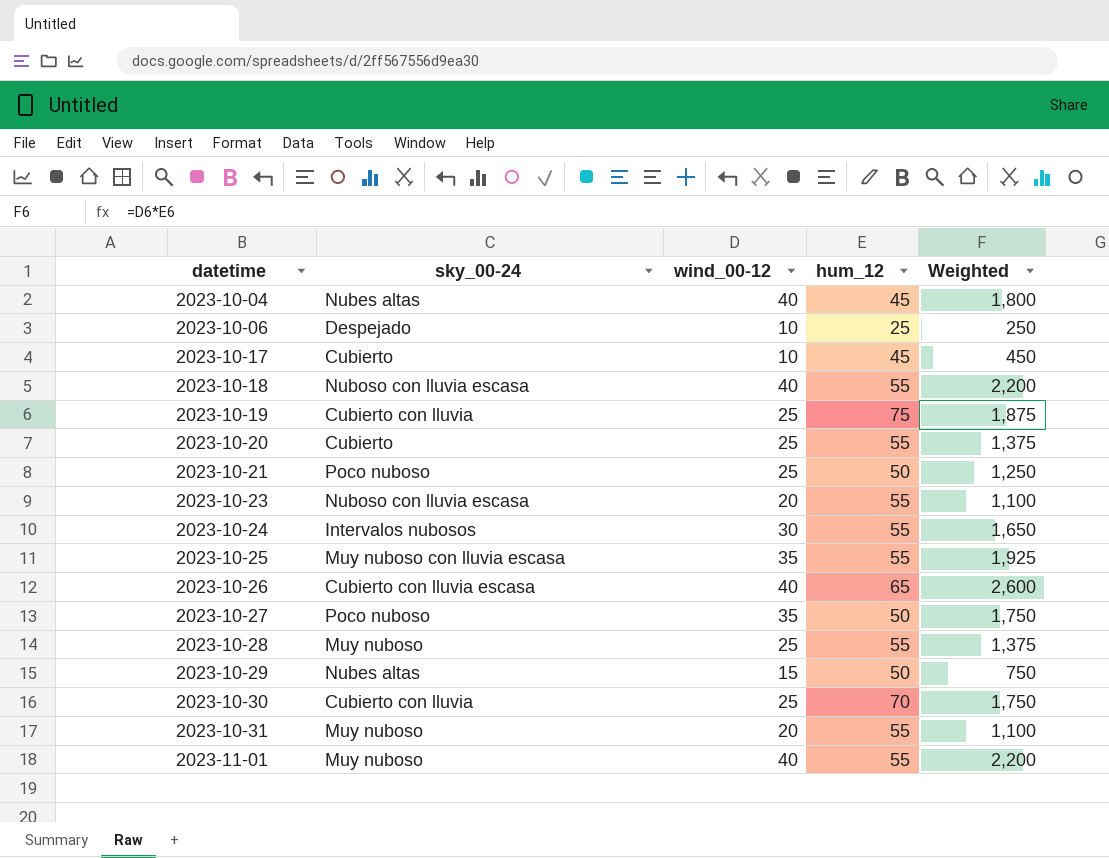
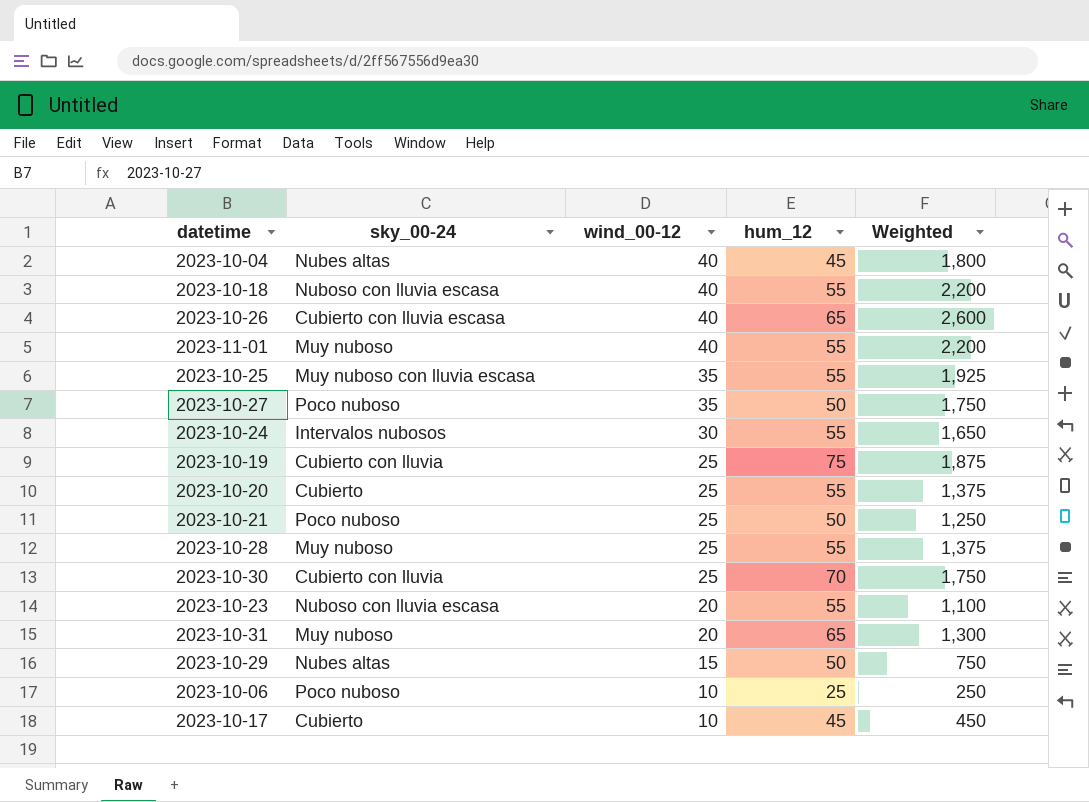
row order: datetime ascending -> wind_00-12 descending
2023-10-31 | hum_12: 55 -> 65
2023-10-31 | Weighted: 1,100 -> 1,300
2023-10-06 | sky_00-24: Despejado -> Poco nuboso

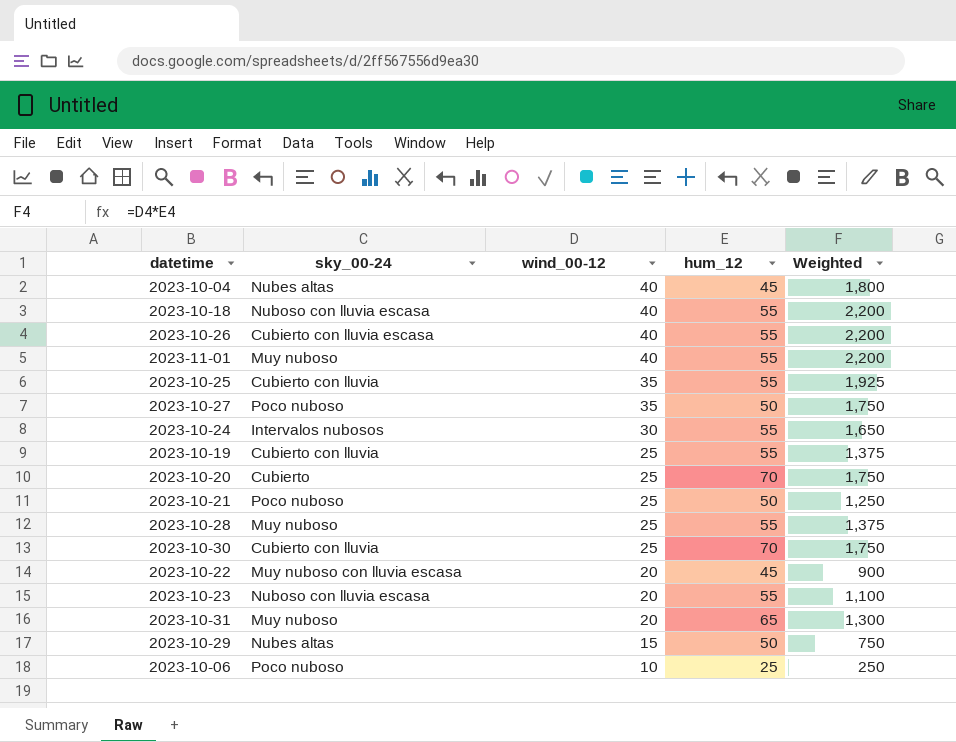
row 2023-10-17: Cubierto | 10 | 45 | 450 -> none
2023-10-26 | hum_12: 65 -> 55
2023-10-26 | Weighted: 2,600 -> 2,200
2023-10-25 | sky_00-24: Muy nuboso con lluvia escasa -> Cubierto con lluvia
2023-10-19 | hum_12: 75 -> 55
2023-10-19 | Weighted: 1,875 -> 1,375
2023-10-20 | hum_12: 55 -> 70
2023-10-20 | Weighted: 1,375 -> 1,750
row 2023-10-22: none -> Muy nuboso con lluvia escasa | 20 | 45 | 900

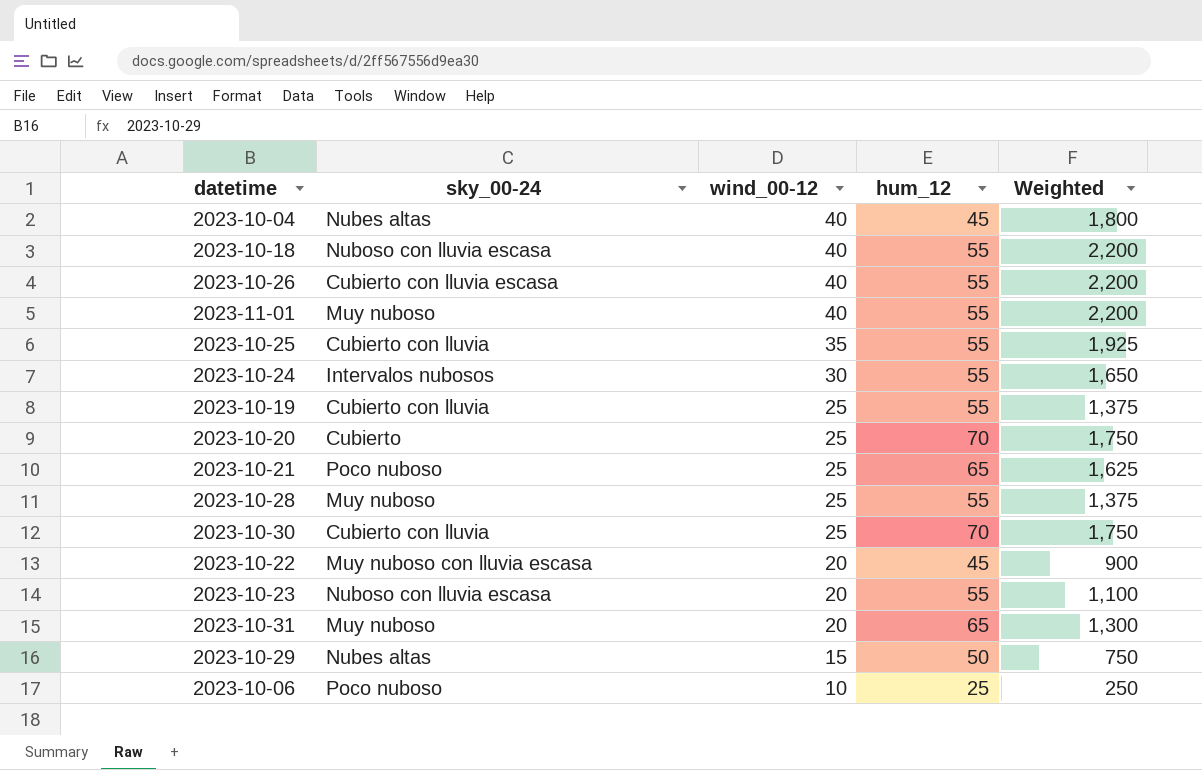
row 2023-10-27: Poco nuboso | 35 | 50 | 1,750 -> none
2023-10-21 | hum_12: 50 -> 65
2023-10-21 | Weighted: 1,250 -> 1,625

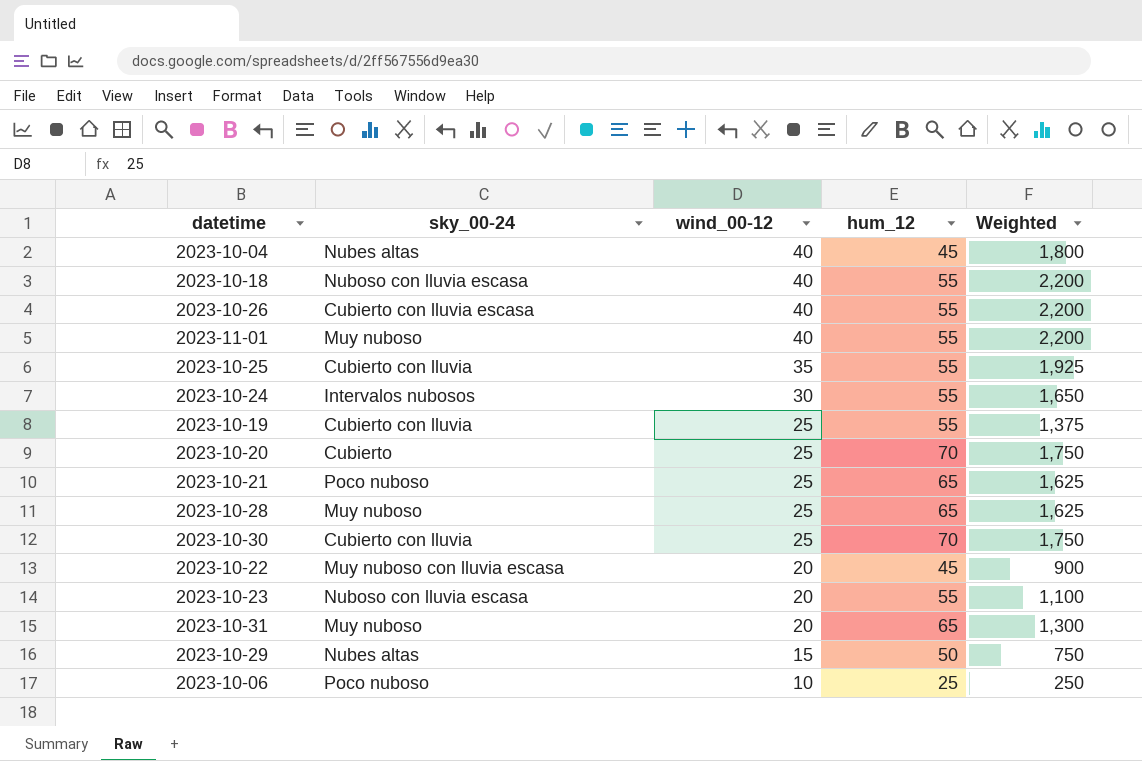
2023-10-28 | hum_12: 55 -> 65
2023-10-28 | Weighted: 1,375 -> 1,625

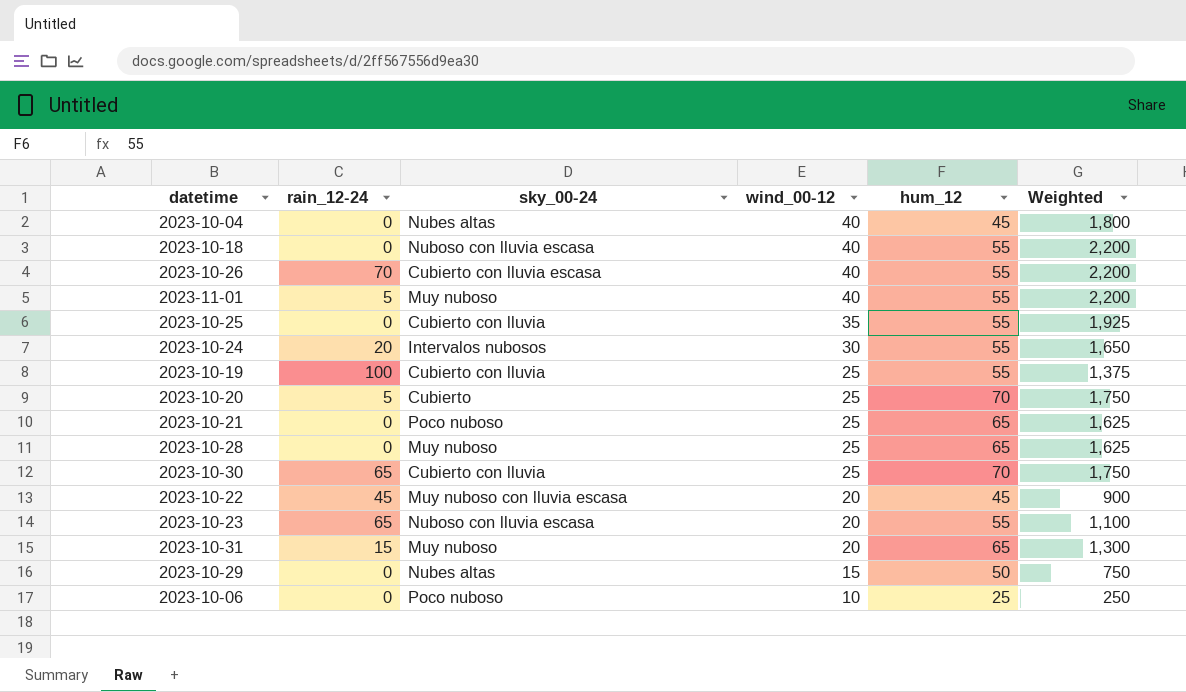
column rain_12-24 | position: none -> 2

